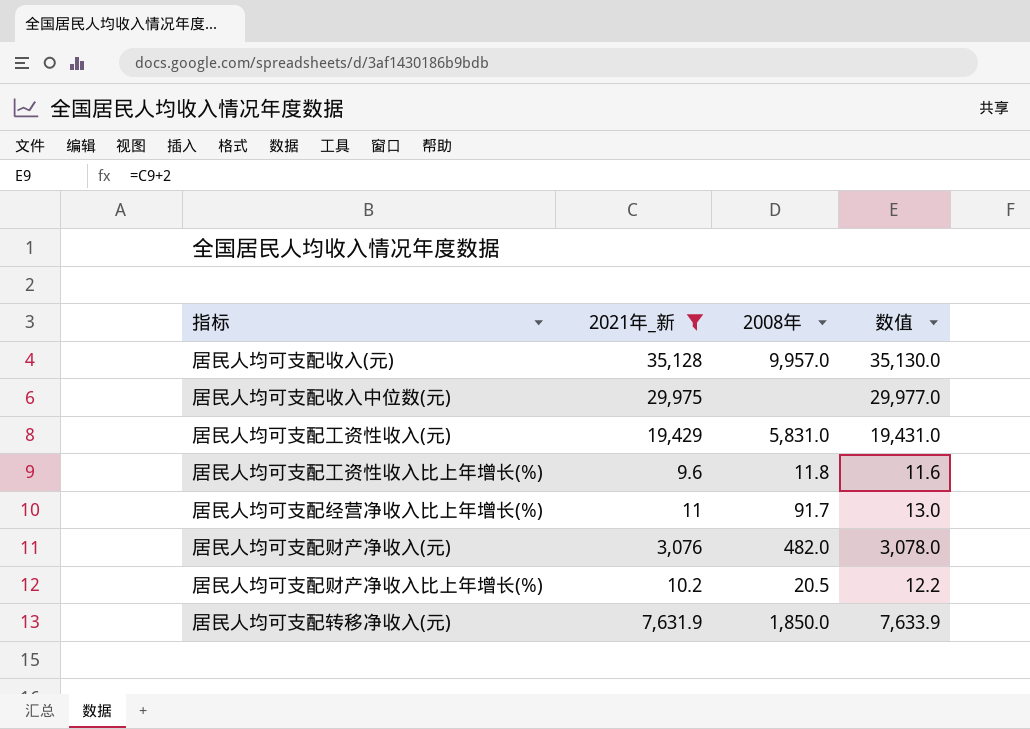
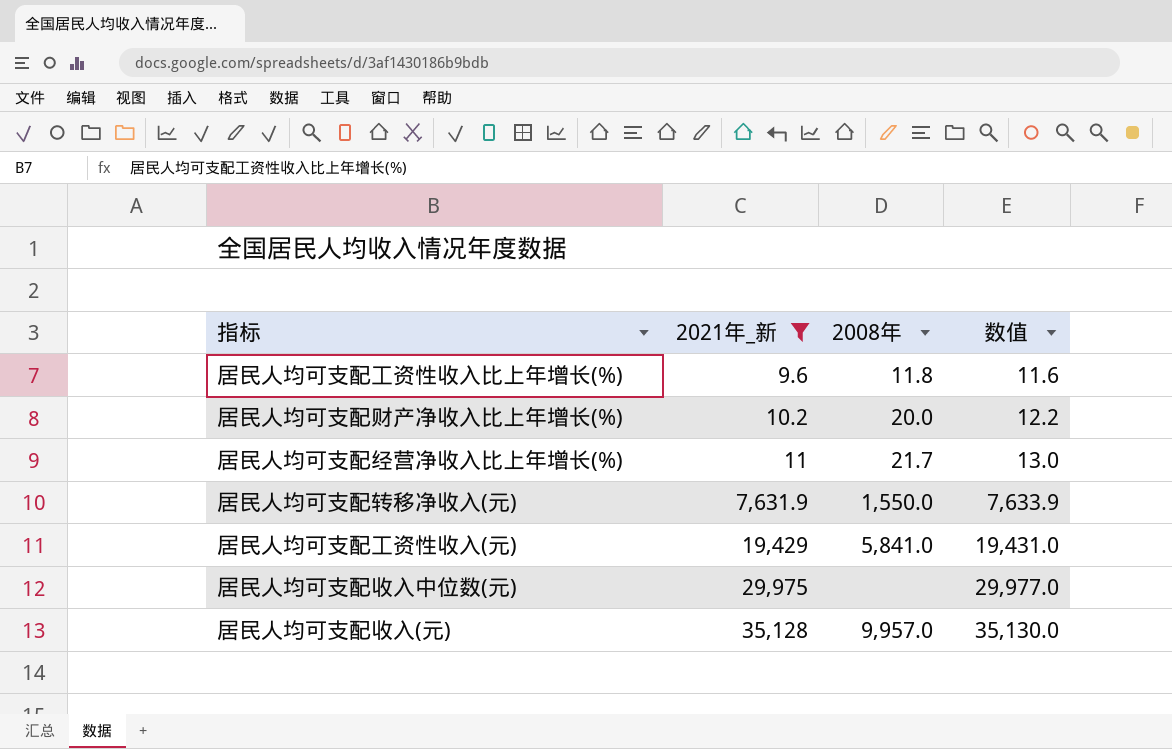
row order: none -> 2021年_新 ascending
row 居民人均可支配财产净收入(元): 3,076 | 482.0 | 3,078.0 -> none
居民人均可支配财产净收入比上年增长(%) | 2008年: 20.5 -> 20.0
居民人均可支配经营净收入比上年增长(%) | 2008年: 91.7 -> 21.7
居民人均可支配转移净收入(元) | 2008年: 1,850.0 -> 1,550.0
居民人均可支配工资性收入(元) | 2008年: 5,831.0 -> 5,841.0

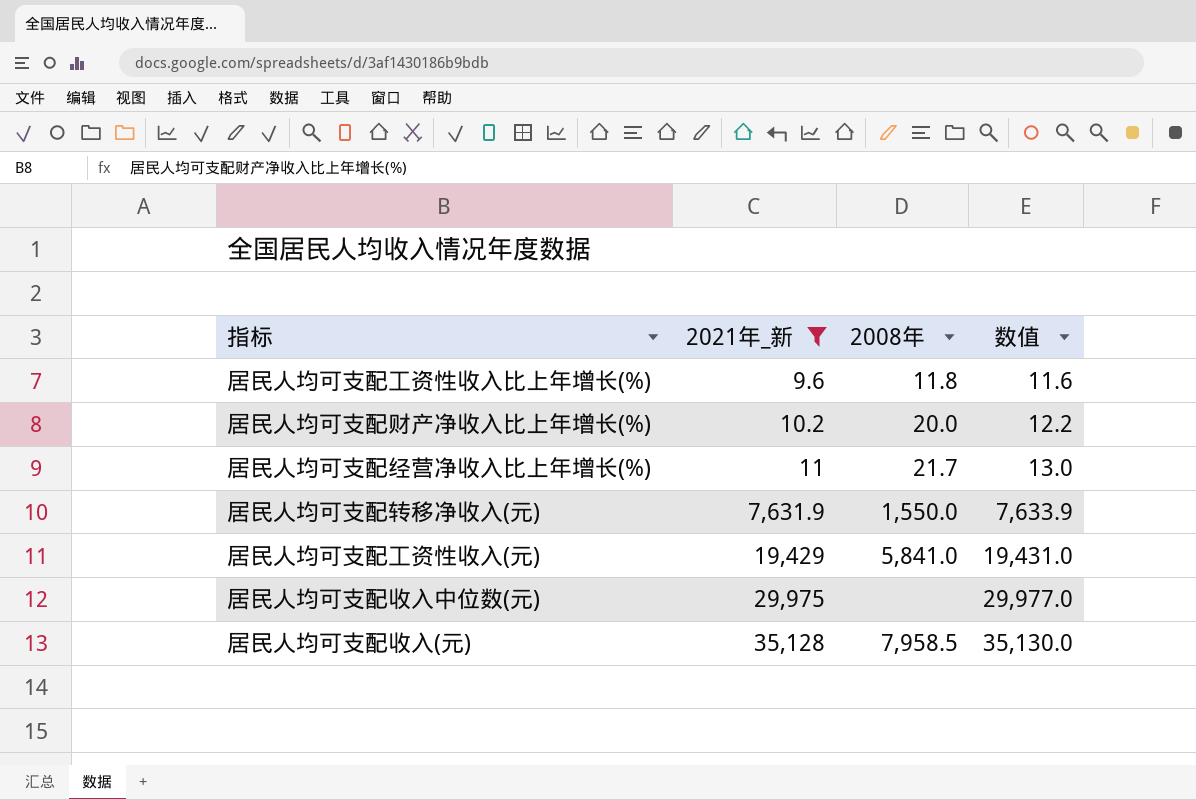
居民人均可支配收入(元) | 2008年: 9,957.0 -> 7,958.5

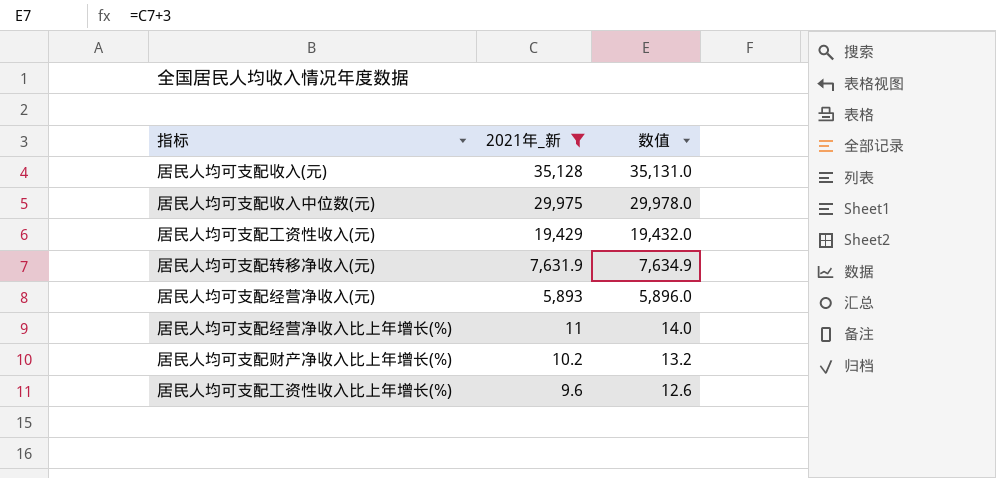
row order: 2021年_新 ascending -> 2021年_新 descending
column 2008年 | position: 3 -> none
column 数值 | formula: [2021年_新] + 2 -> [2021年_新] + 3
row 居民人均可支配经营净收入(元): none -> 5,893 | 5,896.0

